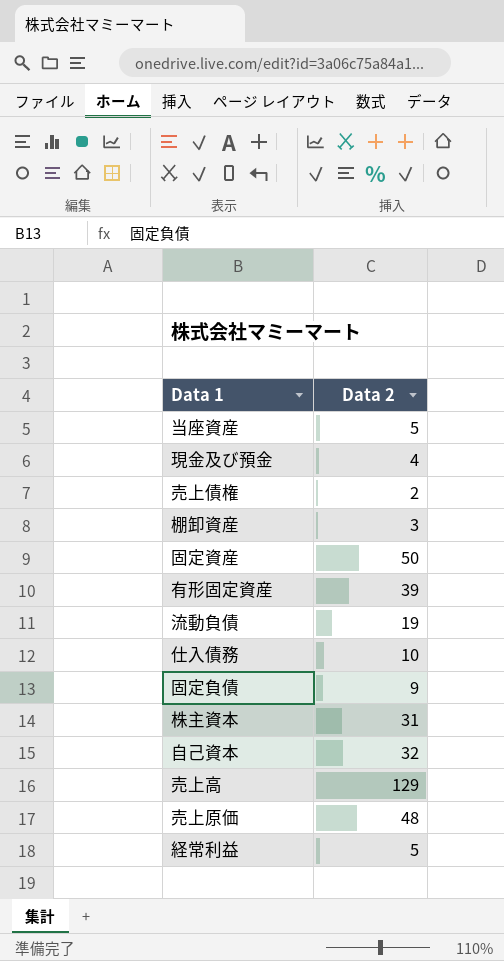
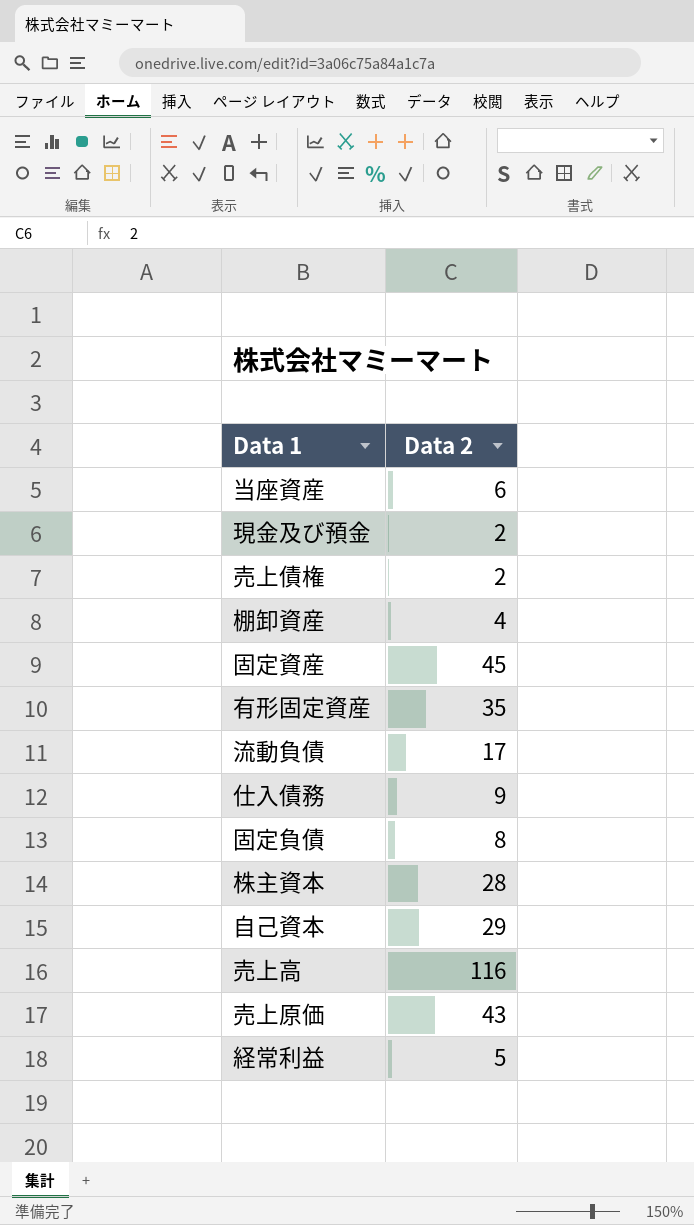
当座資産 | Data 2: 5 -> 6
現金及び預金 | Data 2: 4 -> 2
棚卸資産 | Data 2: 3 -> 4
固定資産 | Data 2: 50 -> 45
有形固定資産 | Data 2: 39 -> 35
流動負債 | Data 2: 19 -> 17
仕入債務 | Data 2: 10 -> 9
固定負債 | Data 2: 9 -> 8
株主資本 | Data 2: 31 -> 28
自己資本 | Data 2: 32 -> 29
売上高 | Data 2: 129 -> 116
売上原価 | Data 2: 48 -> 43

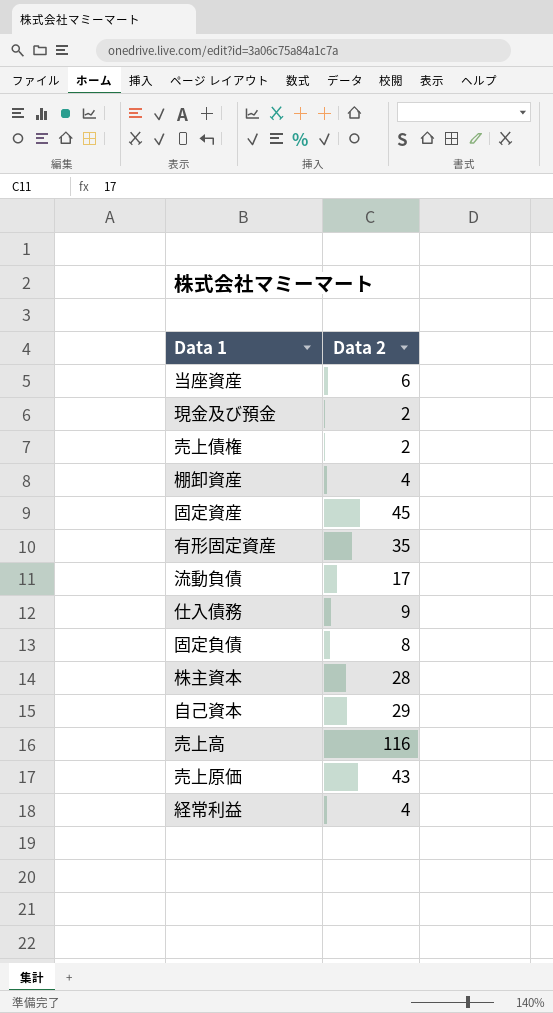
経常利益 | Data 2: 5 -> 4

